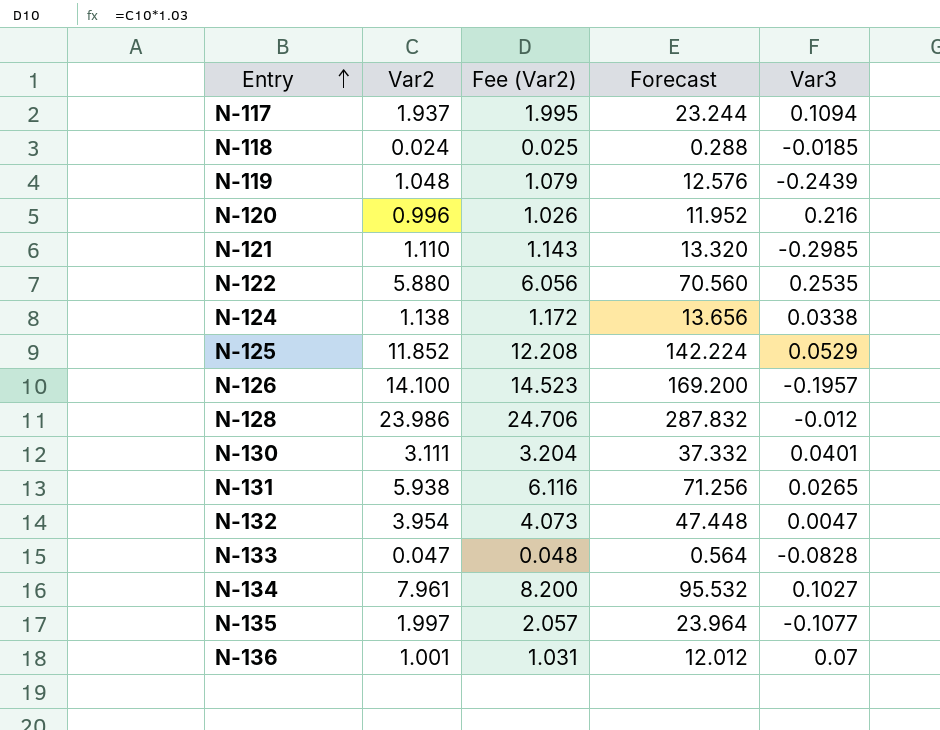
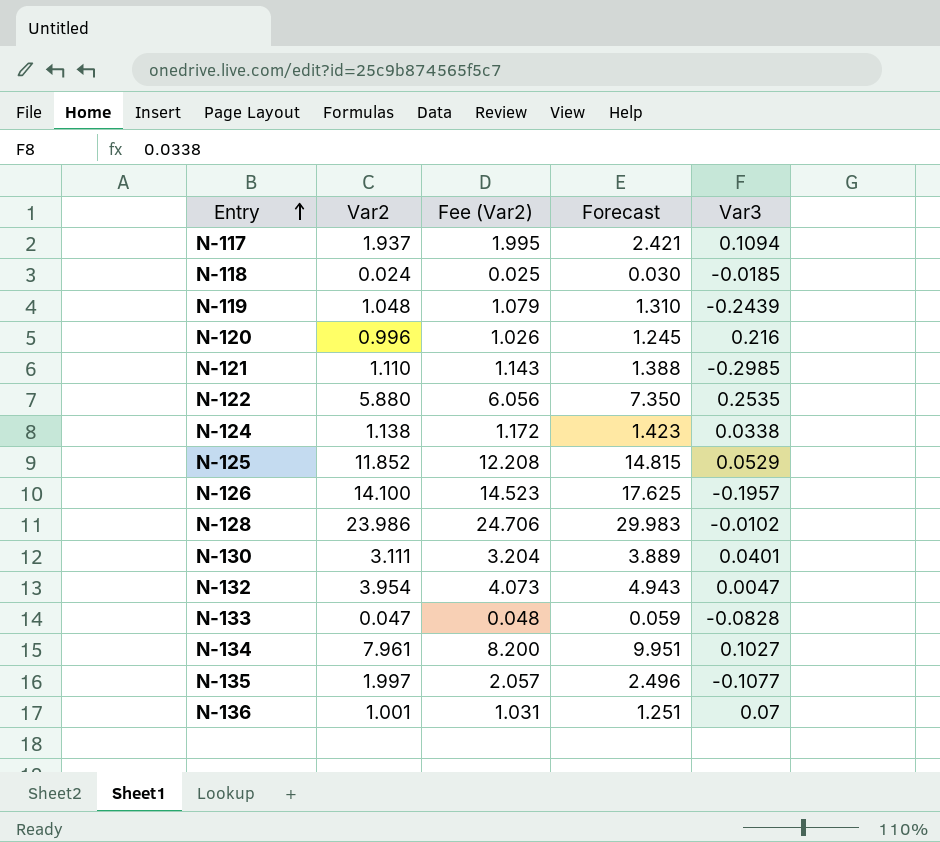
column Forecast | formula: [Var2] * 12 -> [Var2] * 1.25
row N-131: 5.938 | 6.116 | 71.256 | 0.0265 -> none
N-128 | Var3: -0.012 -> -0.0102

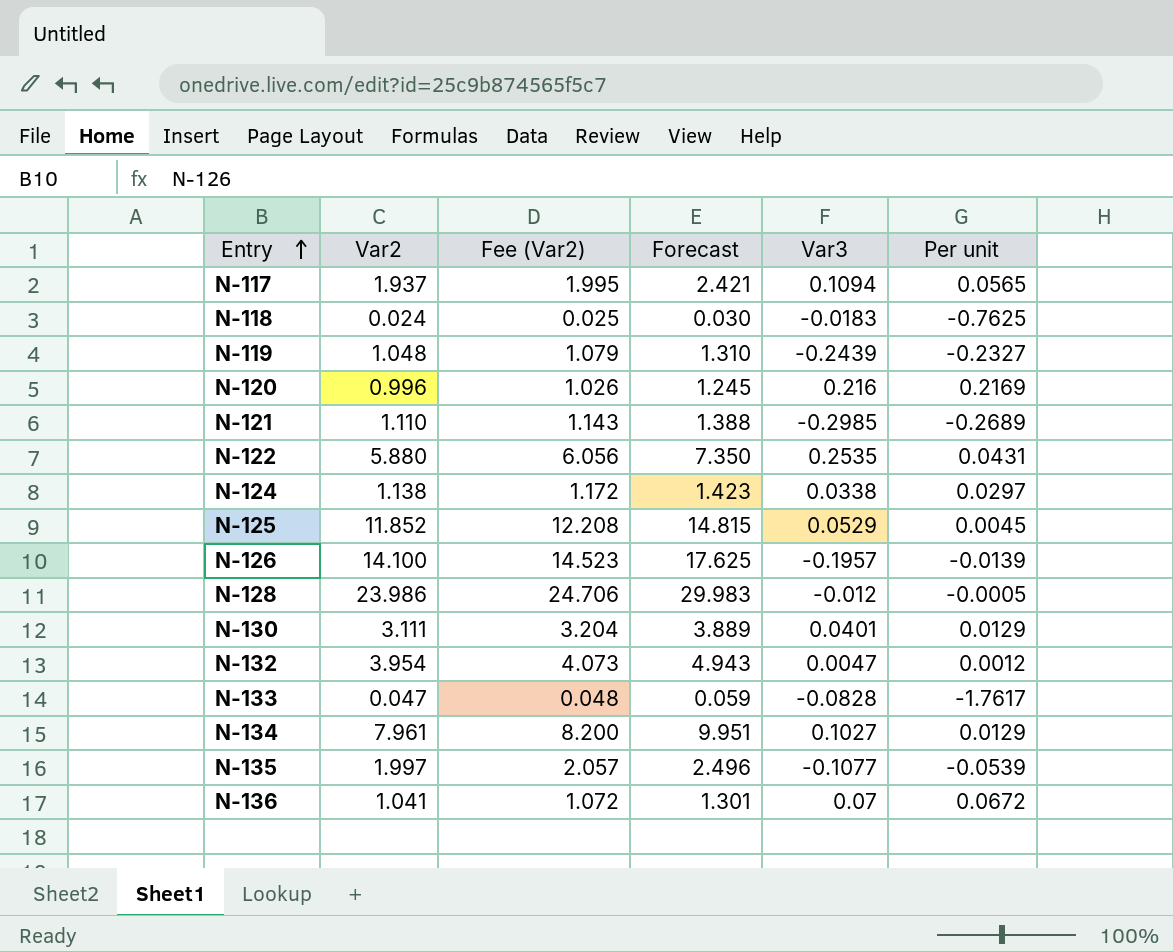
column Per unit | formula: none -> [Var3] / [Var2]
N-118 | Var3: -0.0185 -> -0.0183
N-128 | Var3: -0.0102 -> -0.012
N-136 | Var2: 1.001 -> 1.041
N-136 | Fee (Var2): 1.031 -> 1.072
N-136 | Forecast: 1.251 -> 1.301

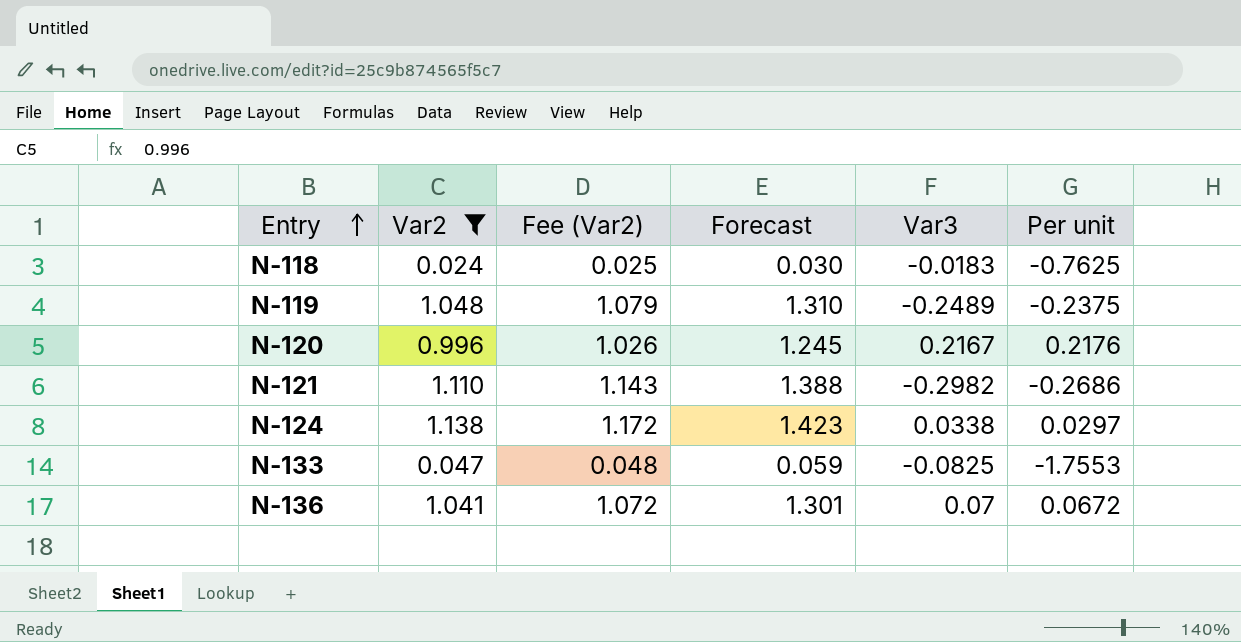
filter: none -> Var2 <= 1.138
N-119 | Var3: -0.2439 -> -0.2489
N-119 | Per unit: -0.2327 -> -0.2375
N-120 | Var3: 0.216 -> 0.2167
N-120 | Per unit: 0.2169 -> 0.2176
N-121 | Var3: -0.2985 -> -0.2982
N-121 | Per unit: -0.2689 -> -0.2686
N-133 | Var3: -0.0828 -> -0.0825
N-133 | Per unit: -1.7617 -> -1.7553

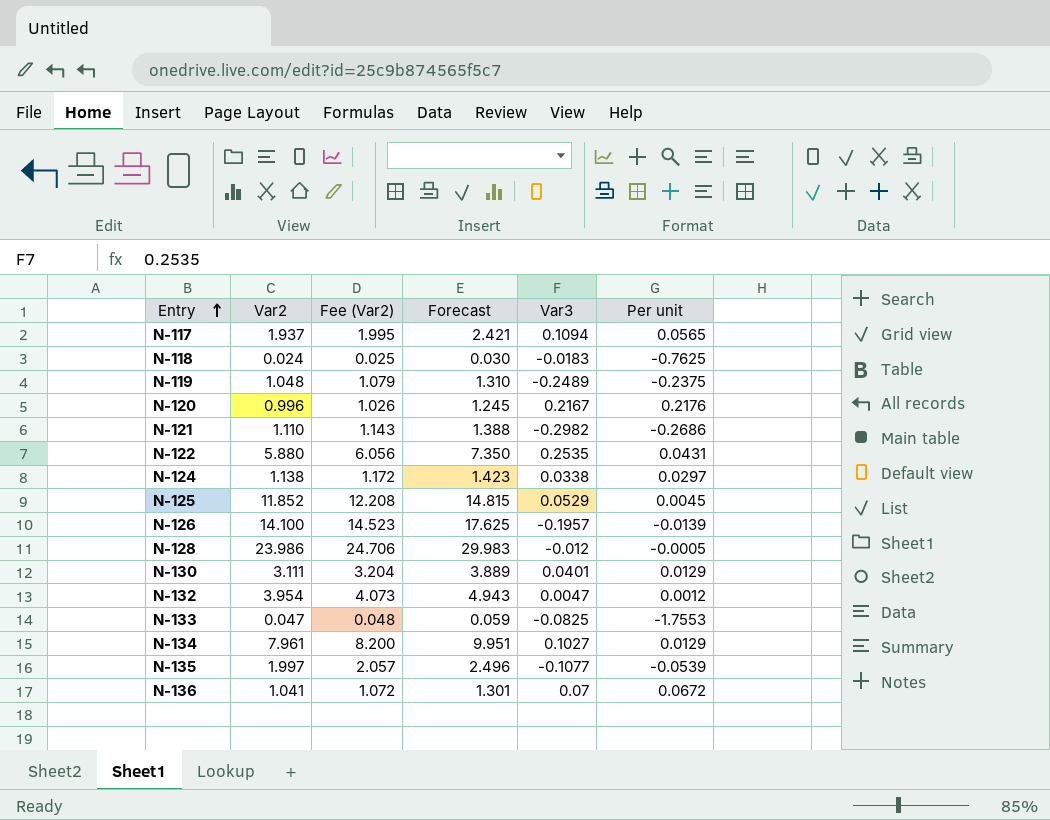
filter: Var2 <= 1.138 -> none

